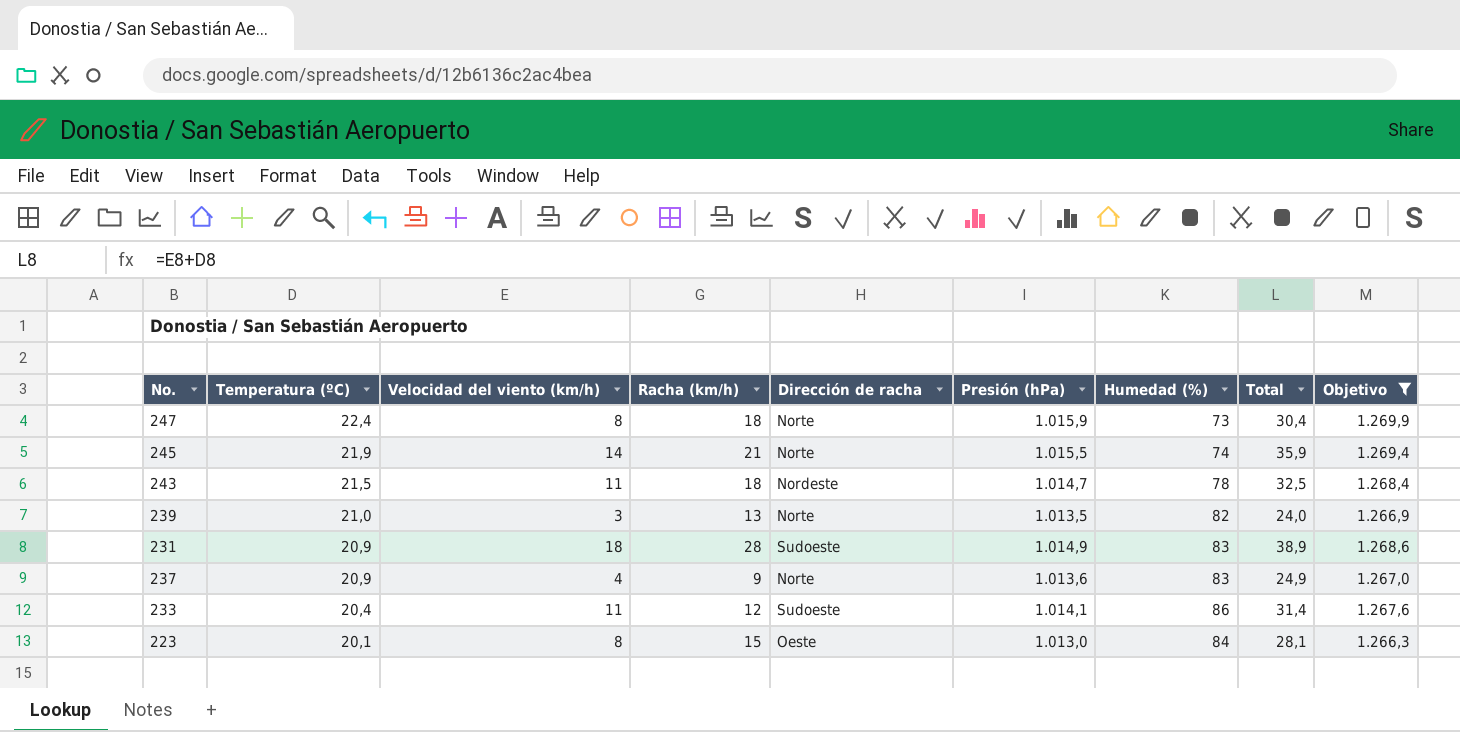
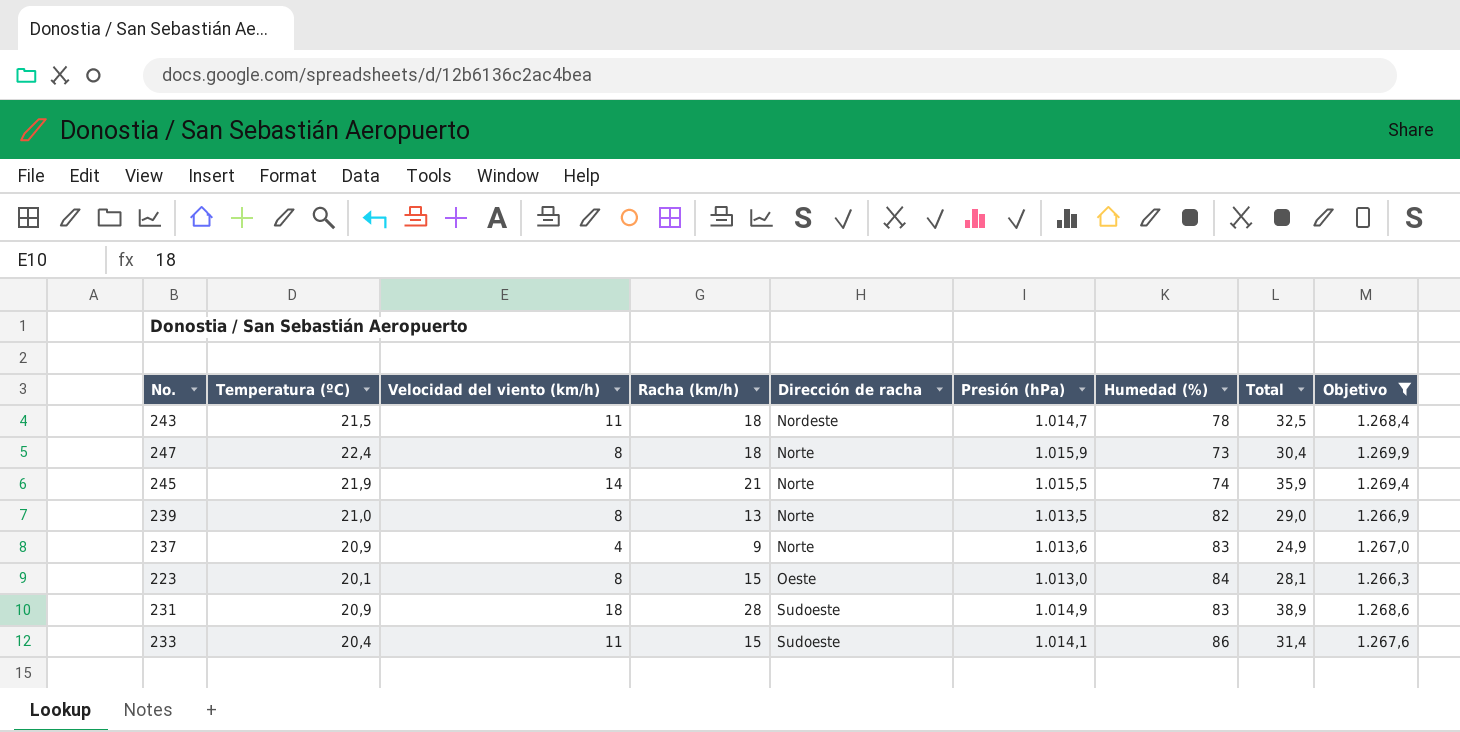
row order: Temperatura (ºC) descending -> Dirección de racha ascending
239 | Velocidad del viento (km/h): 3 -> 8
239 | Total: 24,0 -> 29,0
233 | Racha (km/h): 12 -> 15

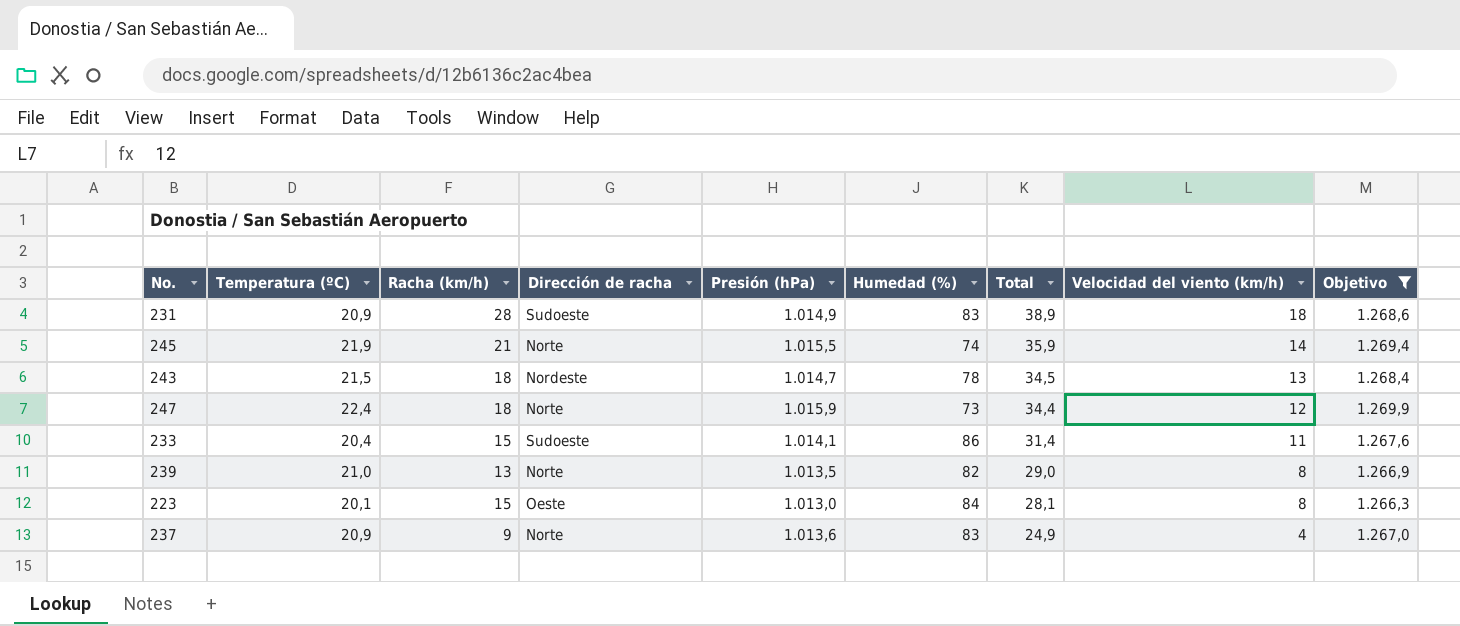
row order: Dirección de racha ascending -> Total descending
column Velocidad del viento (km/h) | position: 3 -> 8
243 | Total: 32,5 -> 34,5
243 | Velocidad del viento (km/h): 11 -> 13
247 | Total: 30,4 -> 34,4
247 | Velocidad del viento (km/h): 8 -> 12

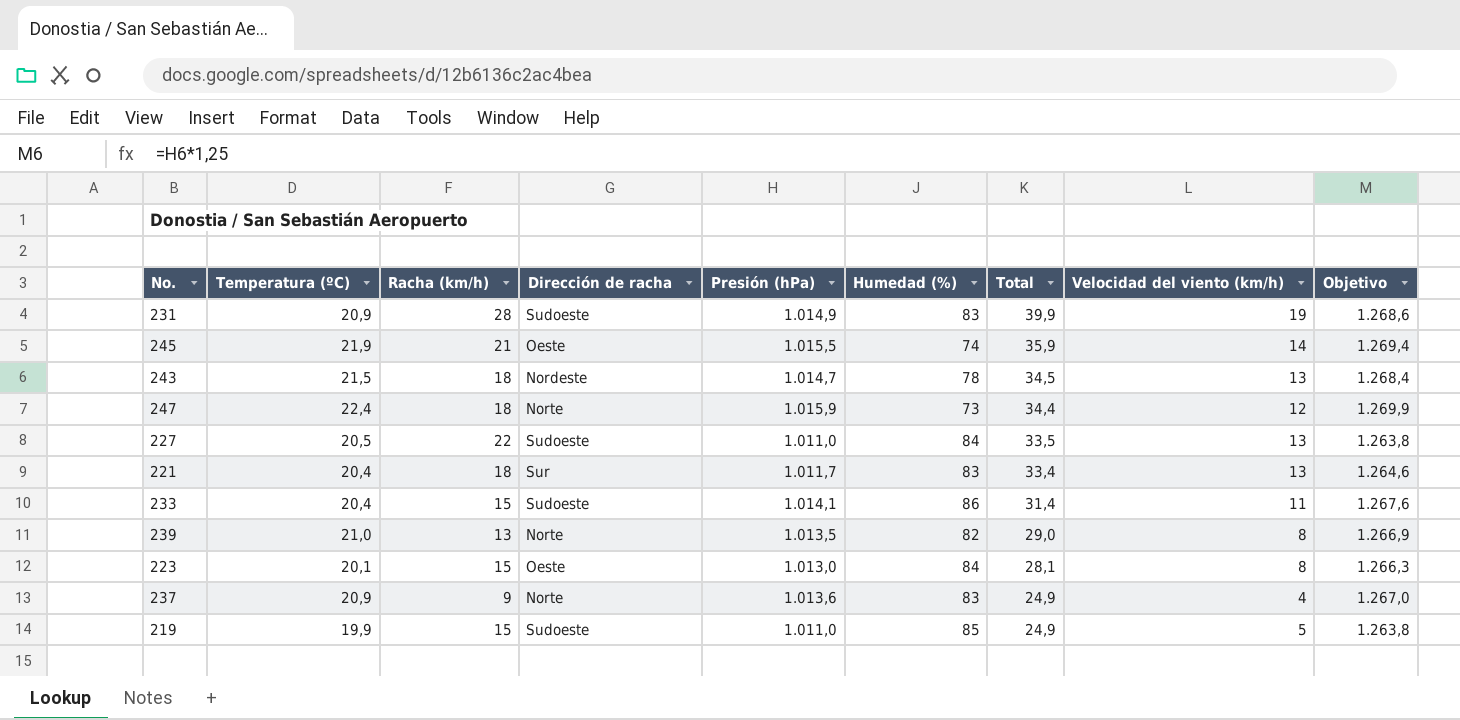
filter: Objetivo >= 1.266,3 -> none
231 | Total: 38,9 -> 39,9
231 | Velocidad del viento (km/h): 18 -> 19
245 | Dirección de racha: Norte -> Oeste

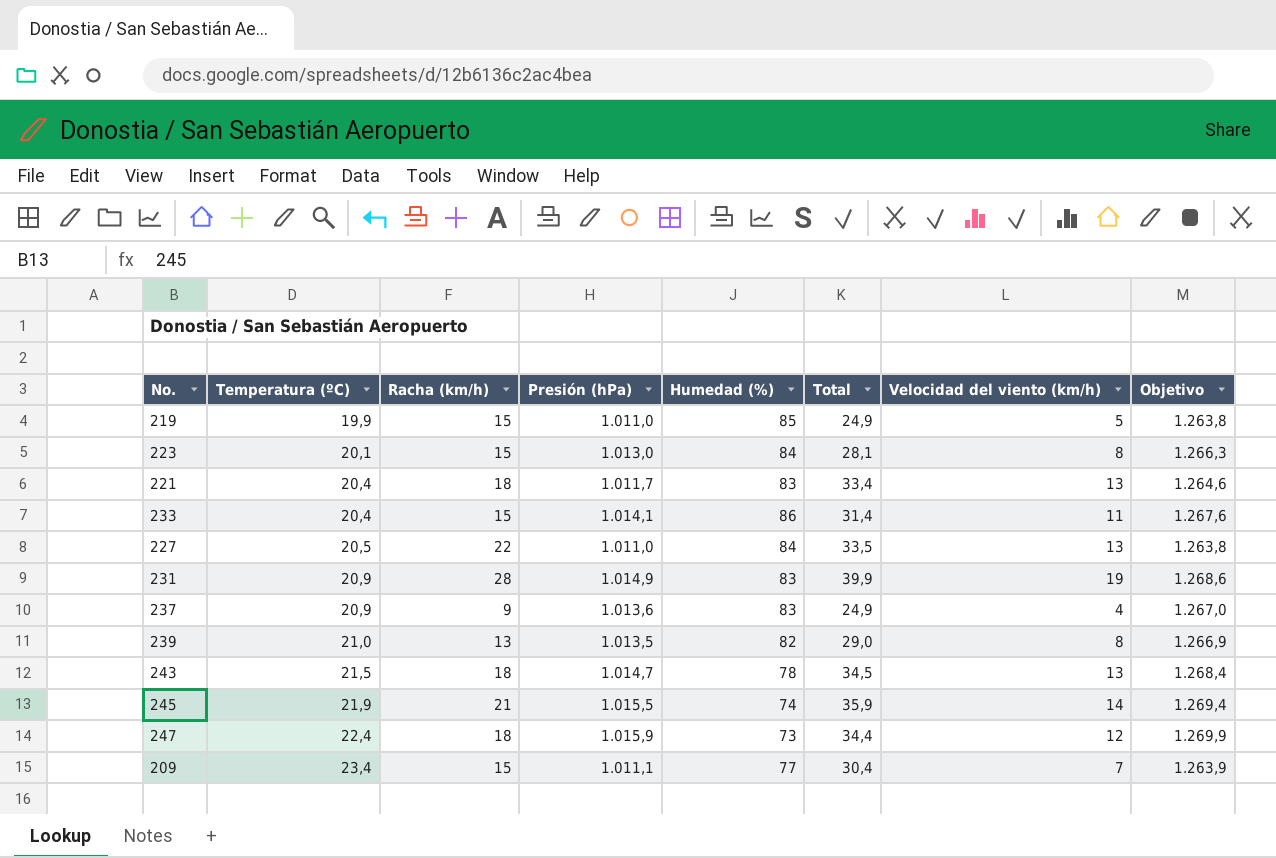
row order: Total descending -> Temperatura (ºC) ascending
column Dirección de racha | position: 4 -> none
row 209: none -> 23,4 | 15 | 1.011,1 | 77 | 30,4 | 7 | 1.263,9

